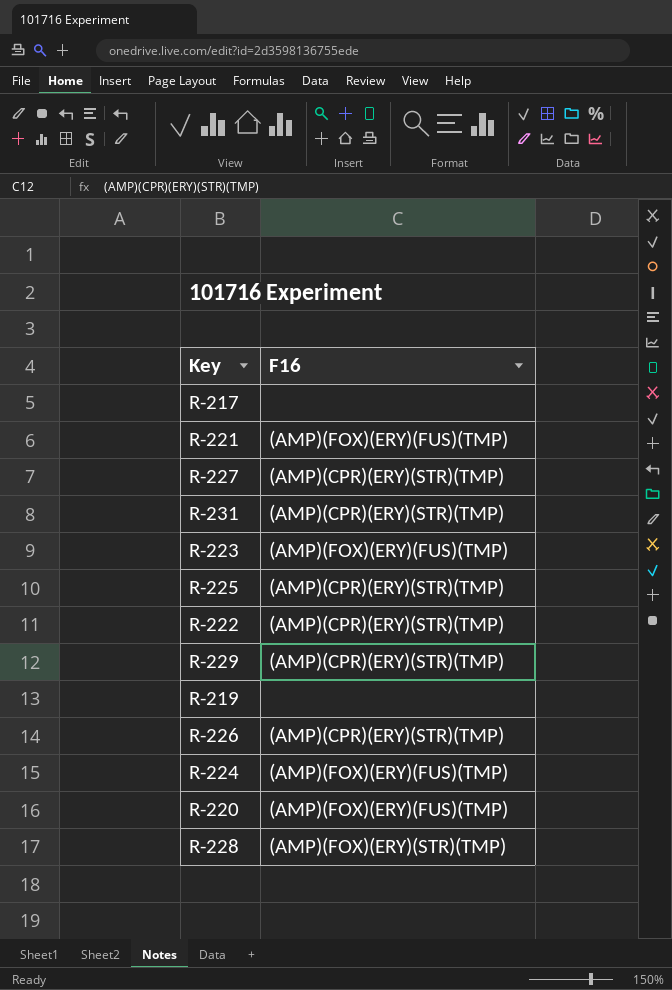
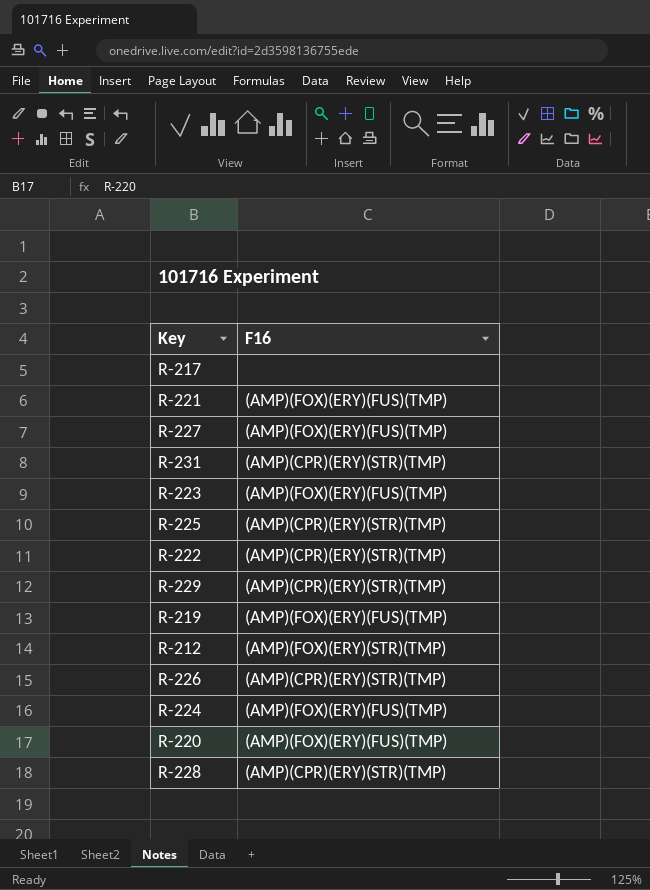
R-227 | F16: (AMP)(CPR)(ERY)(STR)(TMP) -> (AMP)(FOX)(ERY)(FUS)(TMP)
R-219 | F16: none -> (AMP)(FOX)(ERY)(FUS)(TMP)
row R-212: none -> (AMP)(FOX)(ERY)(STR)(TMP)
R-228 | F16: (AMP)(FOX)(ERY)(STR)(TMP) -> (AMP)(CPR)(ERY)(STR)(TMP)

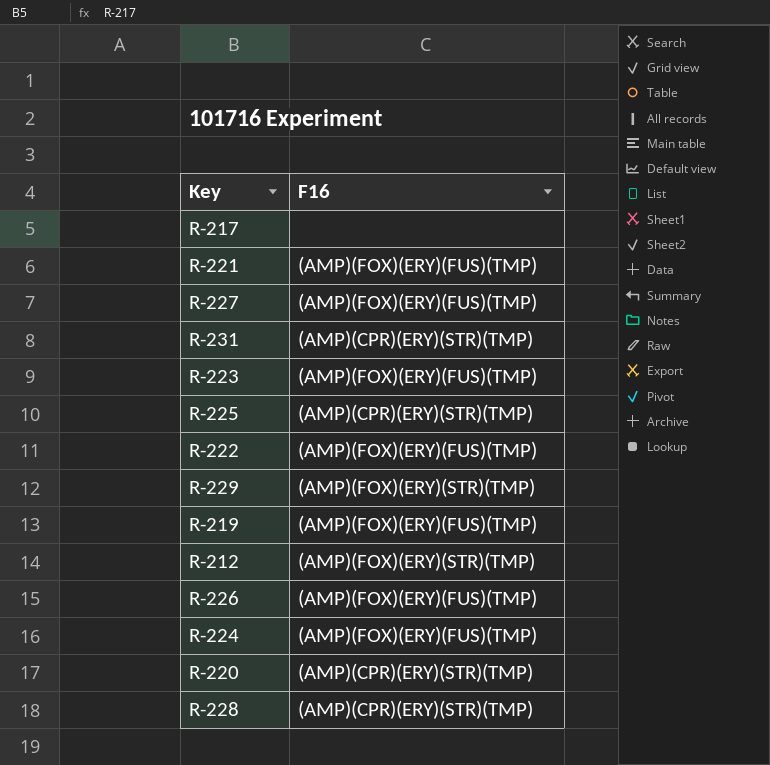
R-222 | F16: (AMP)(CPR)(ERY)(STR)(TMP) -> (AMP)(FOX)(ERY)(FUS)(TMP)
R-229 | F16: (AMP)(CPR)(ERY)(STR)(TMP) -> (AMP)(FOX)(ERY)(STR)(TMP)
R-226 | F16: (AMP)(CPR)(ERY)(STR)(TMP) -> (AMP)(FOX)(ERY)(FUS)(TMP)
R-220 | F16: (AMP)(FOX)(ERY)(FUS)(TMP) -> (AMP)(CPR)(ERY)(STR)(TMP)

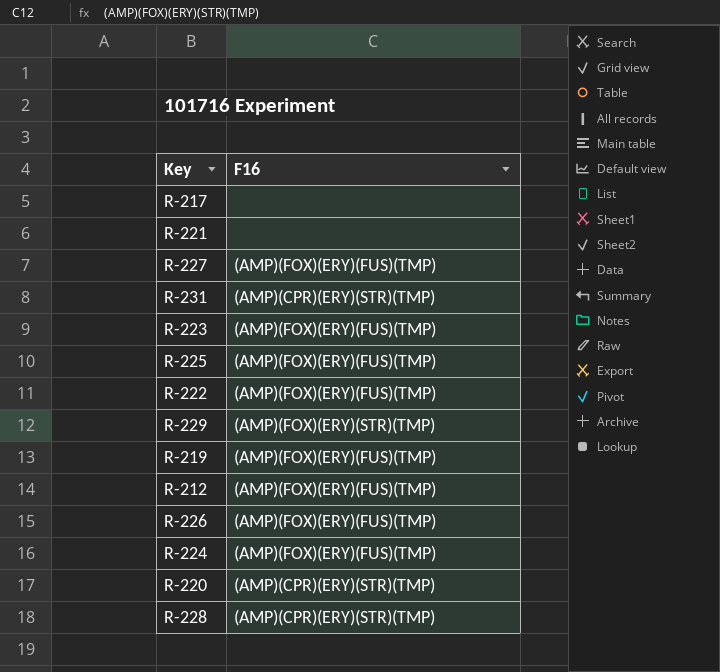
R-221 | F16: (AMP)(FOX)(ERY)(FUS)(TMP) -> none
R-225 | F16: (AMP)(CPR)(ERY)(STR)(TMP) -> (AMP)(FOX)(ERY)(FUS)(TMP)
R-212 | F16: (AMP)(FOX)(ERY)(STR)(TMP) -> (AMP)(FOX)(ERY)(FUS)(TMP)

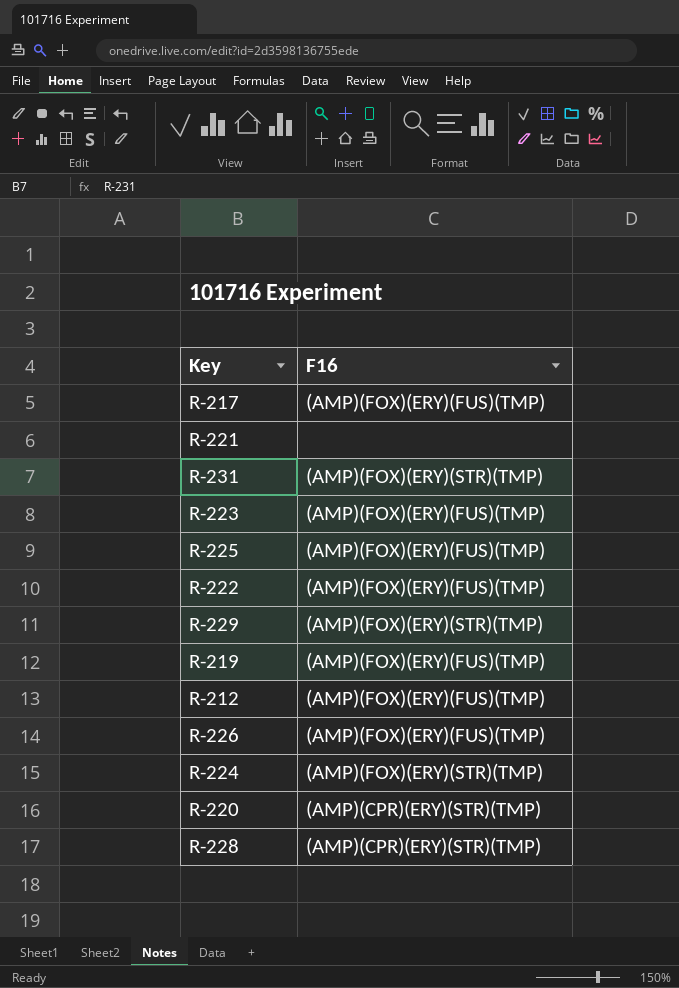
row R-227: (AMP)(FOX)(ERY)(FUS)(TMP) -> none
R-217 | F16: none -> (AMP)(FOX)(ERY)(FUS)(TMP)
R-231 | F16: (AMP)(CPR)(ERY)(STR)(TMP) -> (AMP)(FOX)(ERY)(STR)(TMP)
R-224 | F16: (AMP)(FOX)(ERY)(FUS)(TMP) -> (AMP)(FOX)(ERY)(STR)(TMP)

